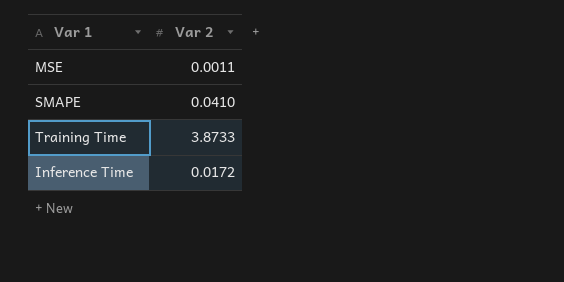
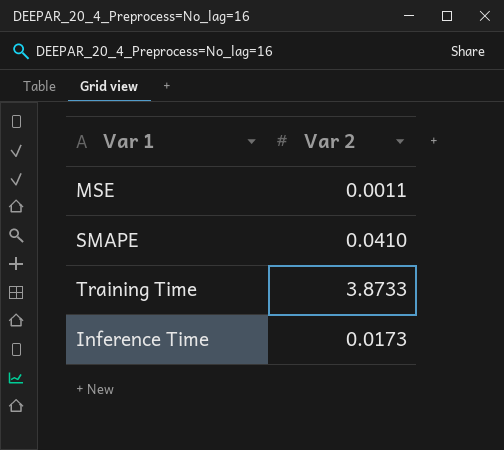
Inference Time | Var 2: 0.0172 -> 0.0173

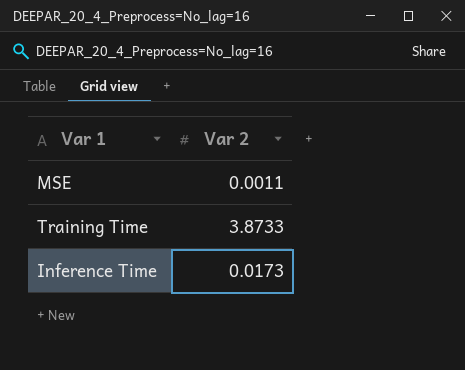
row SMAPE: 0.0410 -> none

